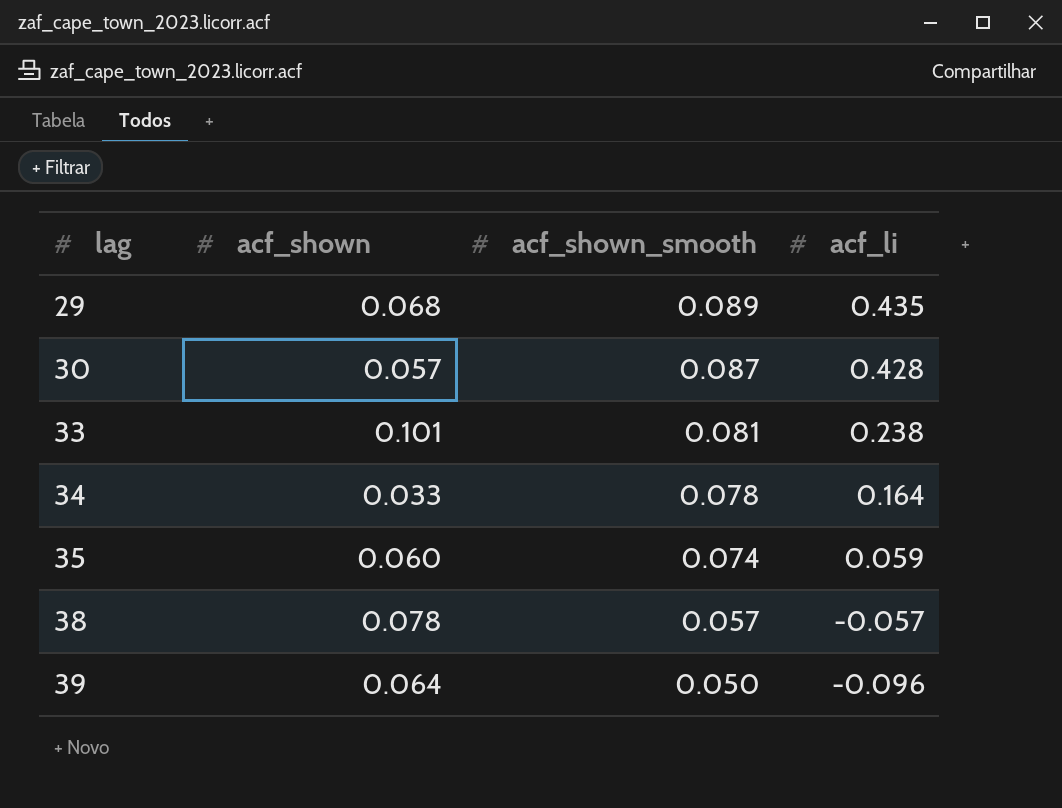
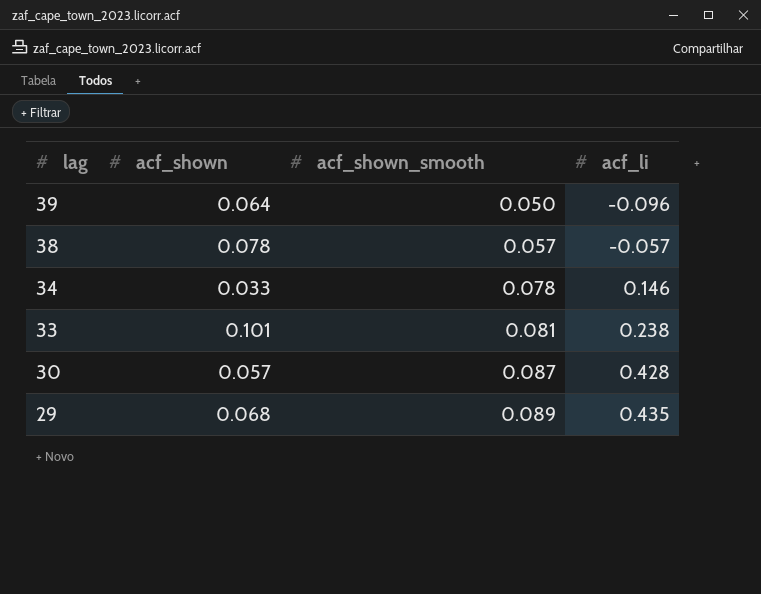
row order: lag ascending -> lag descending
row 35: 0.060 | 0.074 | 0.059 -> none
34 | acf_li: 0.164 -> 0.146

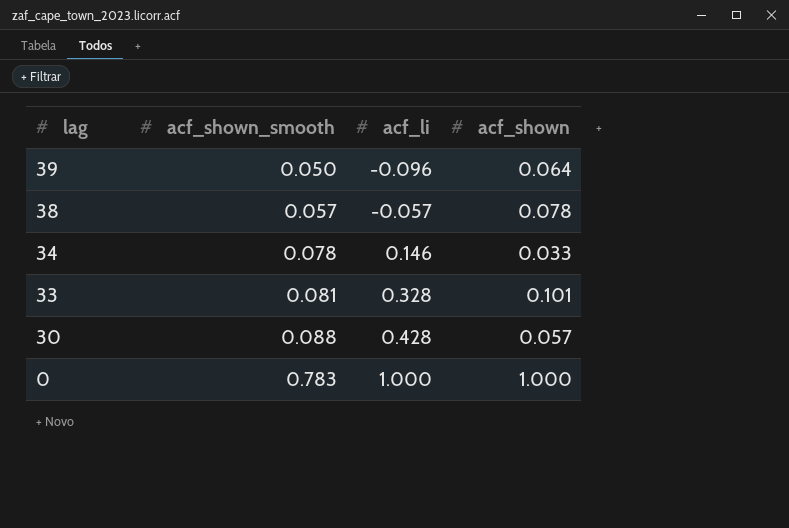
column acf_shown | position: 2 -> 4
row 29: 0.068 | 0.089 | 0.435 -> none
33 | acf_li: 0.238 -> 0.328
30 | acf_shown_smooth: 0.087 -> 0.088
row 0: none -> 0.783 | 1.000 | 1.000

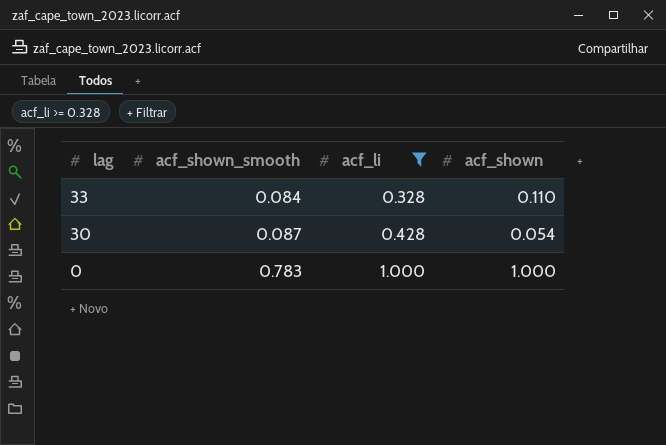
filter: none -> acf_li >= 0.328
33 | acf_shown_smooth: 0.081 -> 0.084
33 | acf_shown: 0.101 -> 0.110
30 | acf_shown_smooth: 0.088 -> 0.087
30 | acf_shown: 0.057 -> 0.054

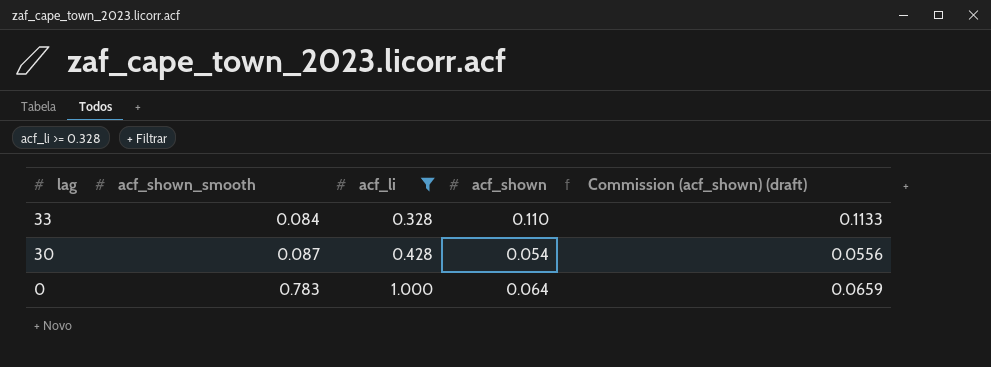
column Commission (acf_shown) (draft) | formula: none -> [acf_shown] * 1.03
0 | acf_shown: 1.000 -> 0.064

